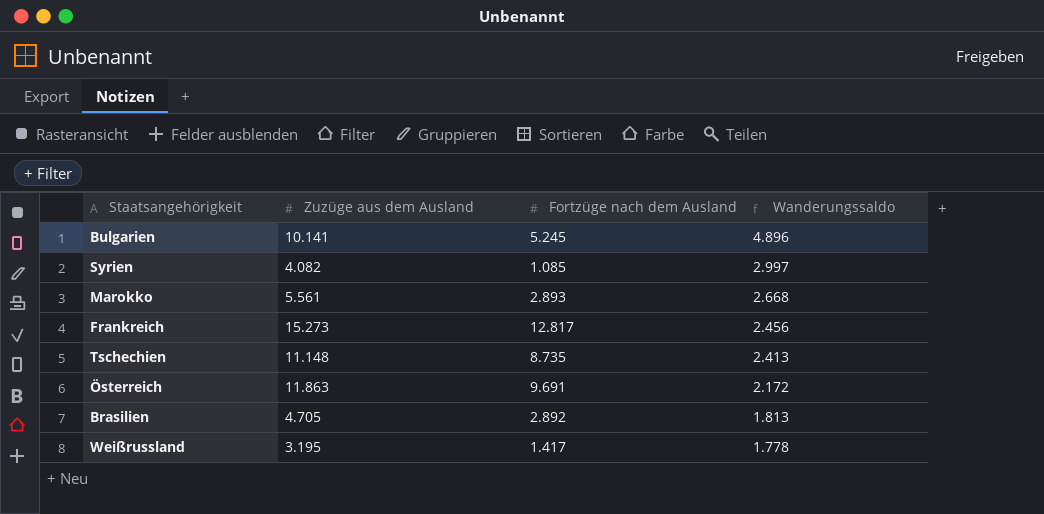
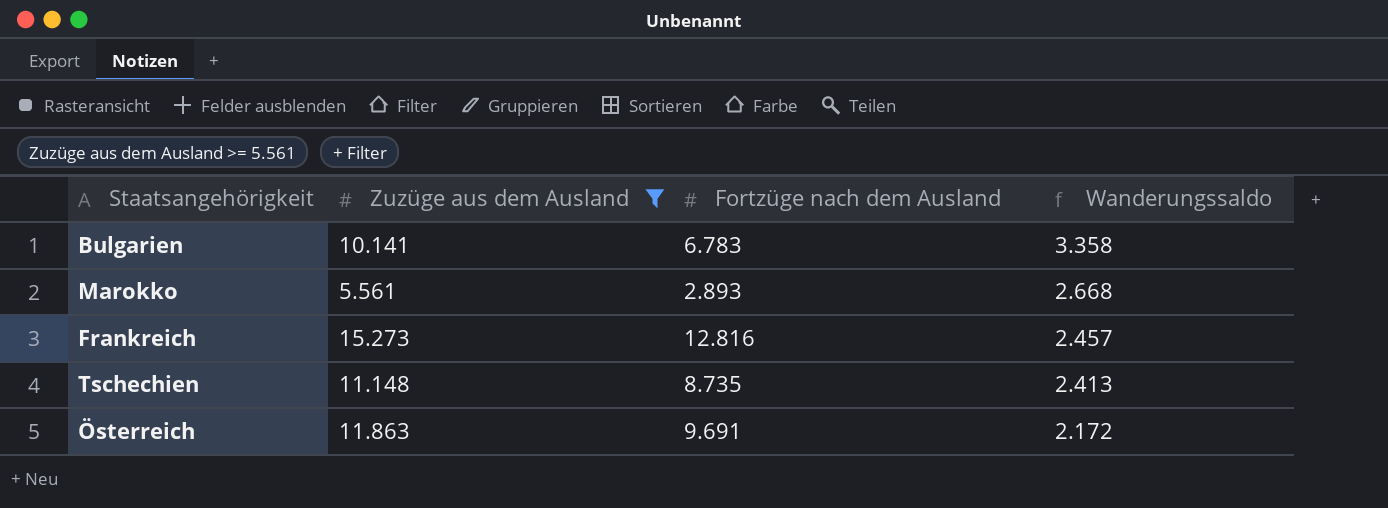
filter: none -> Zuzüge aus dem Ausland >= 5.561
Bulgarien | Fortzüge nach dem Ausland: 5.245 -> 6.783
Bulgarien | Wanderungssaldo: 4.896 -> 3.358
Frankreich | Fortzüge nach dem Ausland: 12.817 -> 12.816
Frankreich | Wanderungssaldo: 2.456 -> 2.457

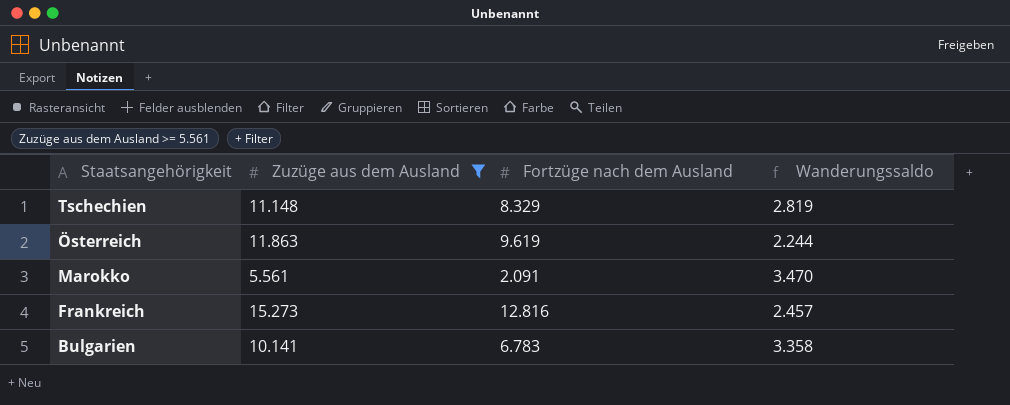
row order: Wanderungssaldo descending -> Staatsangehörigkeit descending
Tschechien | Fortzüge nach dem Ausland: 8.735 -> 8.329
Tschechien | Wanderungssaldo: 2.413 -> 2.819
Österreich | Fortzüge nach dem Ausland: 9.691 -> 9.619
Österreich | Wanderungssaldo: 2.172 -> 2.244
Marokko | Fortzüge nach dem Ausland: 2.893 -> 2.091
Marokko | Wanderungssaldo: 2.668 -> 3.470

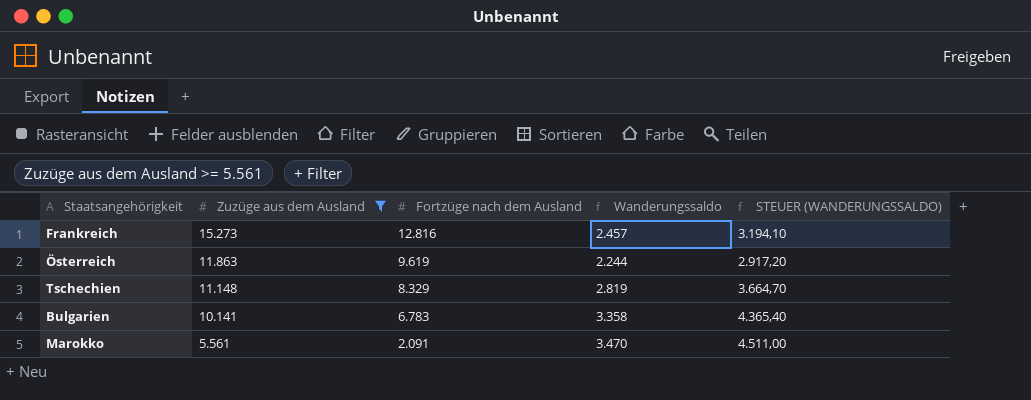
row order: Staatsangehörigkeit descending -> Zuzüge aus dem Ausland descending
column STEUER (WANDERUNGSSALDO) | formula: none -> [Wanderungssaldo] * 1,3

